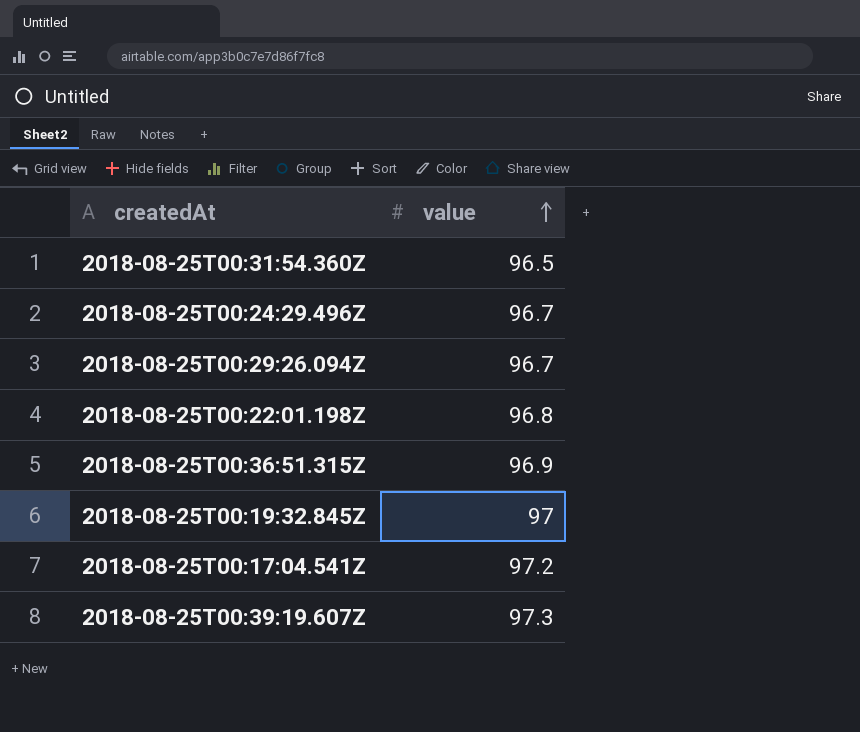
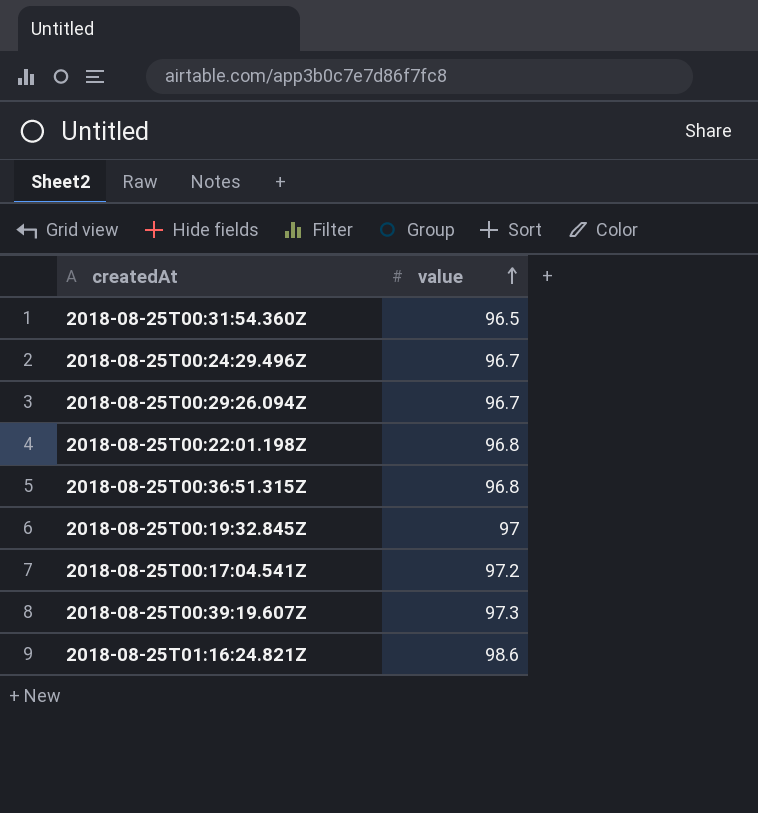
2018-08-25T00:36:51.315Z | value: 96.9 -> 96.8
row 2018-08-25T01:16:24.821Z: none -> 98.6

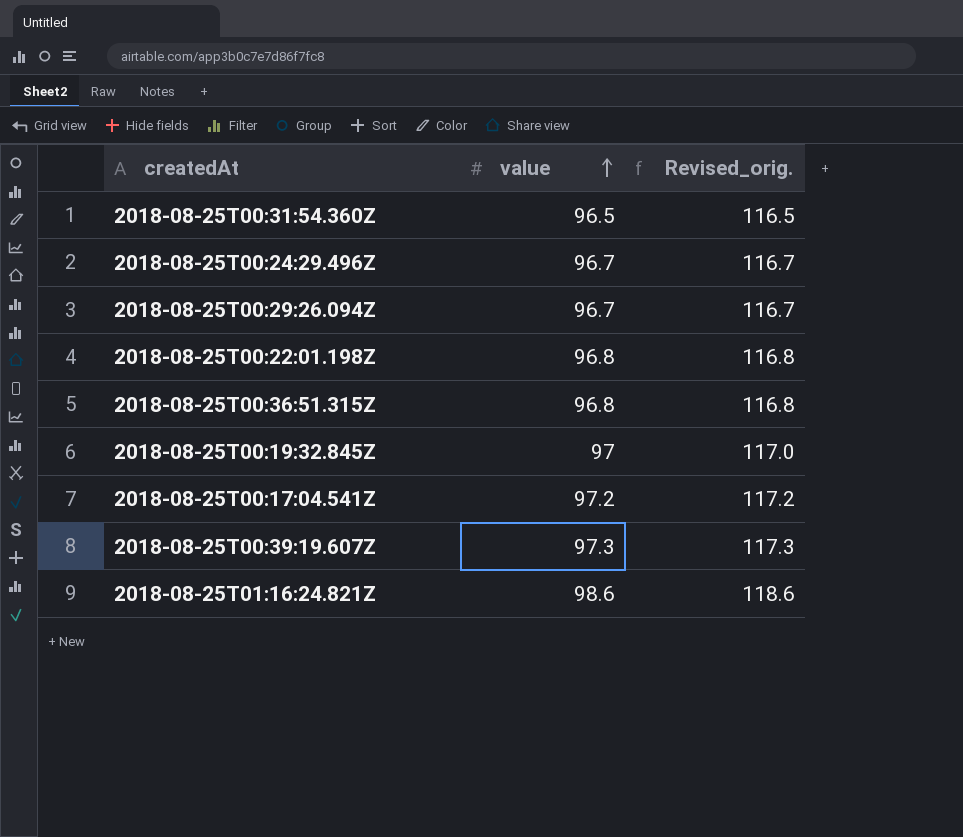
column Revised_orig. | formula: none -> [value] + 20

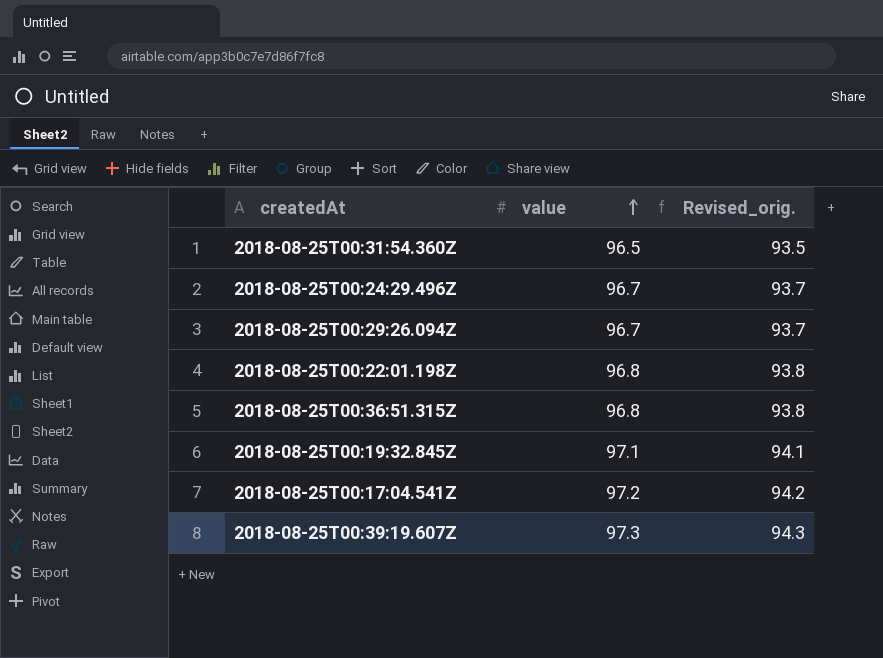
column Revised_orig. | formula: [value] + 20 -> [value] - 3
row 2018-08-25T01:16:24.821Z: 98.6 | 118.6 -> none
2018-08-25T00:19:32.845Z | value: 97 -> 97.1

